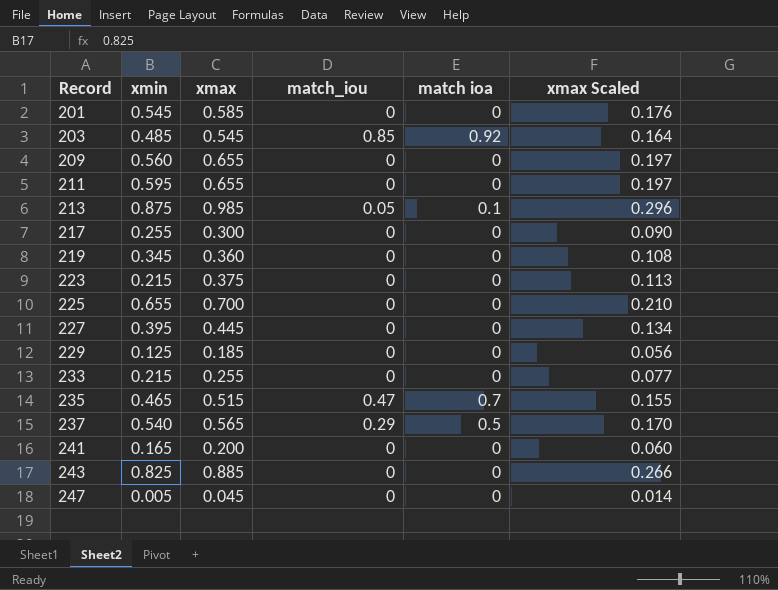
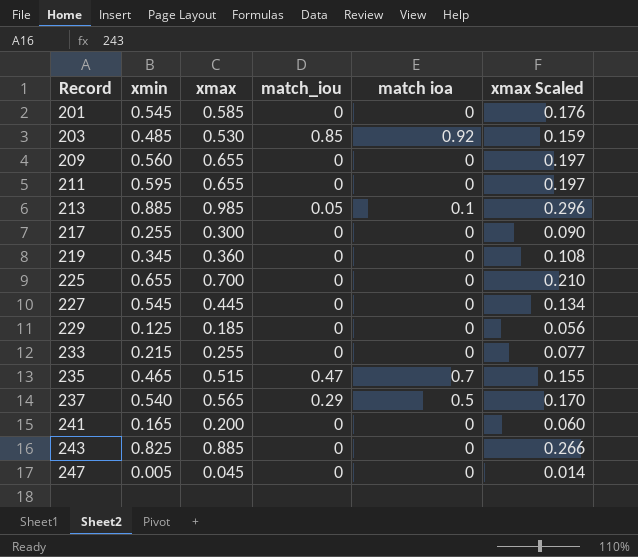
row 223: 0.215 | 0.375 | 0 | 0 | 0.113 -> none
203 | xmax: 0.545 -> 0.530
203 | xmax Scaled: 0.164 -> 0.159
213 | xmin: 0.875 -> 0.885
227 | xmin: 0.395 -> 0.545

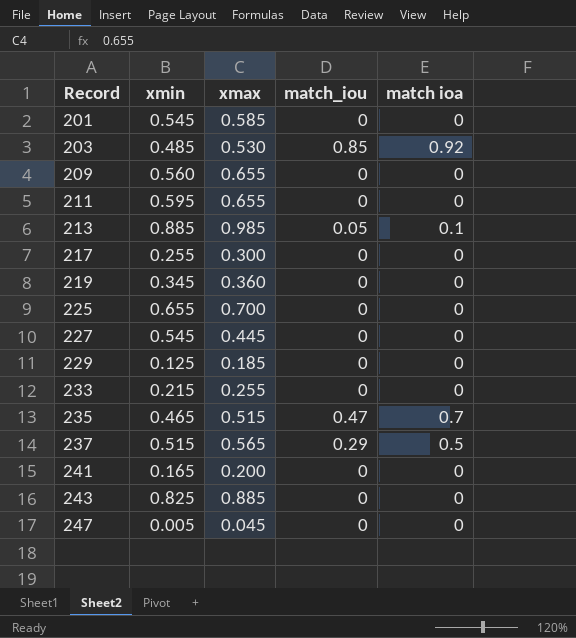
column xmax Scaled | formula: [xmax] * 0.3 -> none
237 | xmin: 0.540 -> 0.515

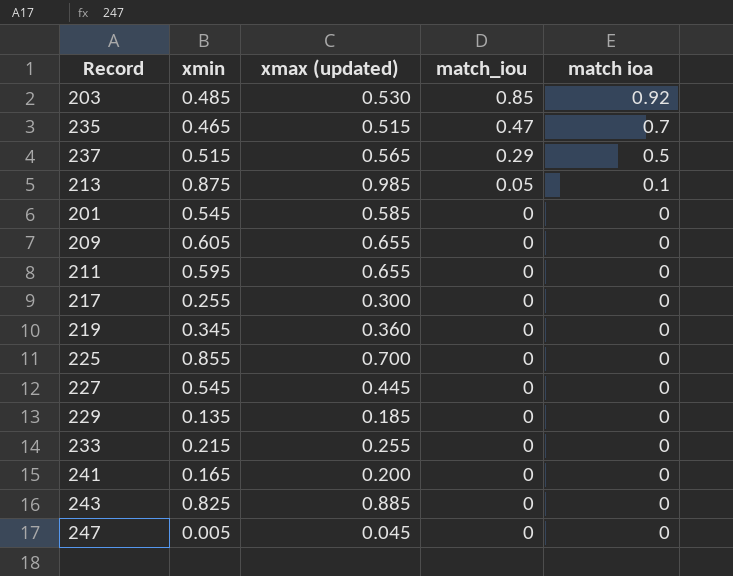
row order: Record ascending -> match_iou descending
column name: xmax -> xmax (updated)
213 | xmin: 0.885 -> 0.875
209 | xmin: 0.560 -> 0.605
225 | xmin: 0.655 -> 0.855
229 | xmin: 0.125 -> 0.135

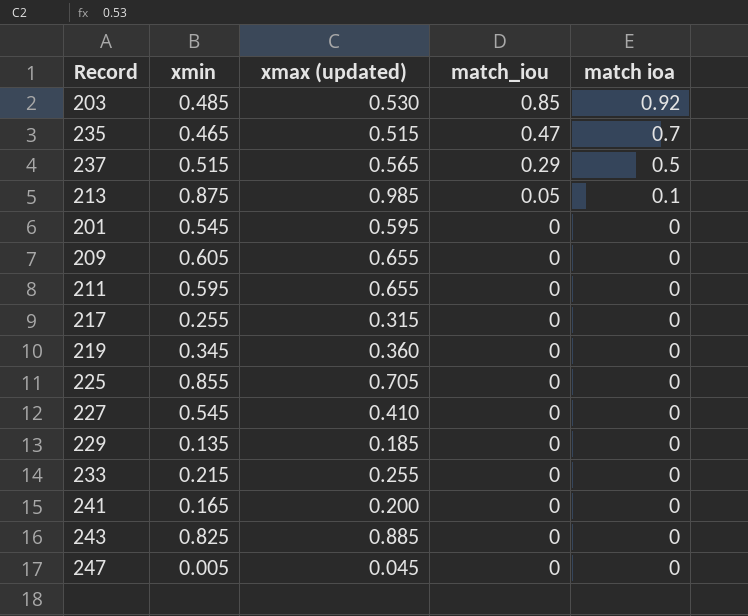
201 | xmax (updated): 0.585 -> 0.595
217 | xmax (updated): 0.300 -> 0.315
225 | xmax (updated): 0.700 -> 0.705
227 | xmax (updated): 0.445 -> 0.410

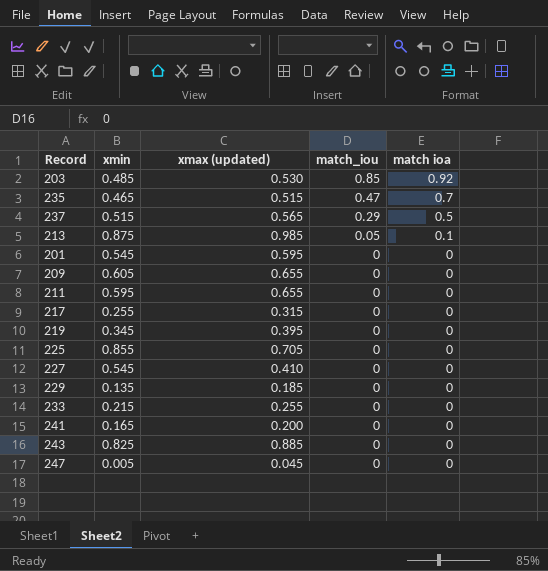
219 | xmax (updated): 0.360 -> 0.395

